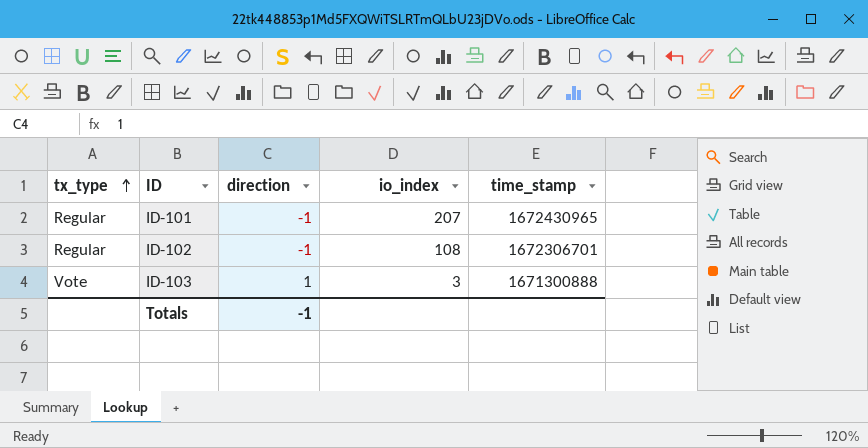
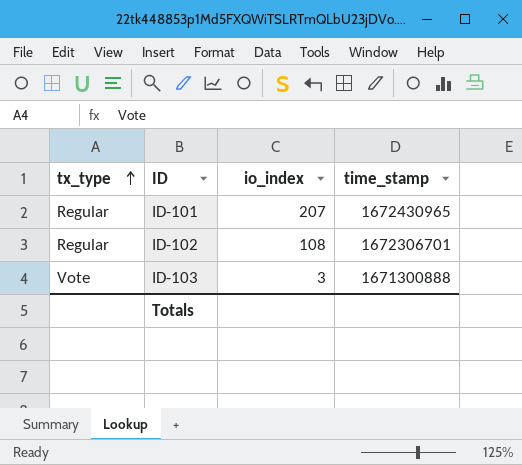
column direction | position: 3 -> none

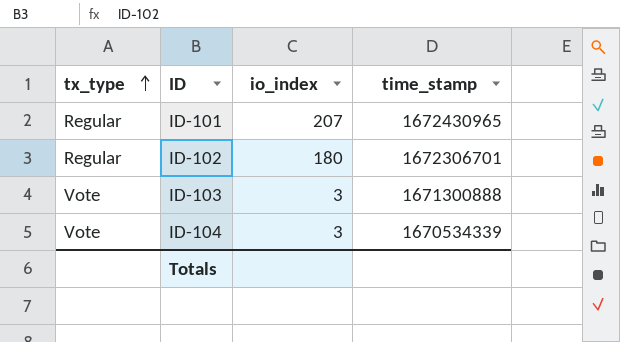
ID-102 | io_index: 108 -> 180
row ID-104: none -> Vote | 3 | 1670534339

